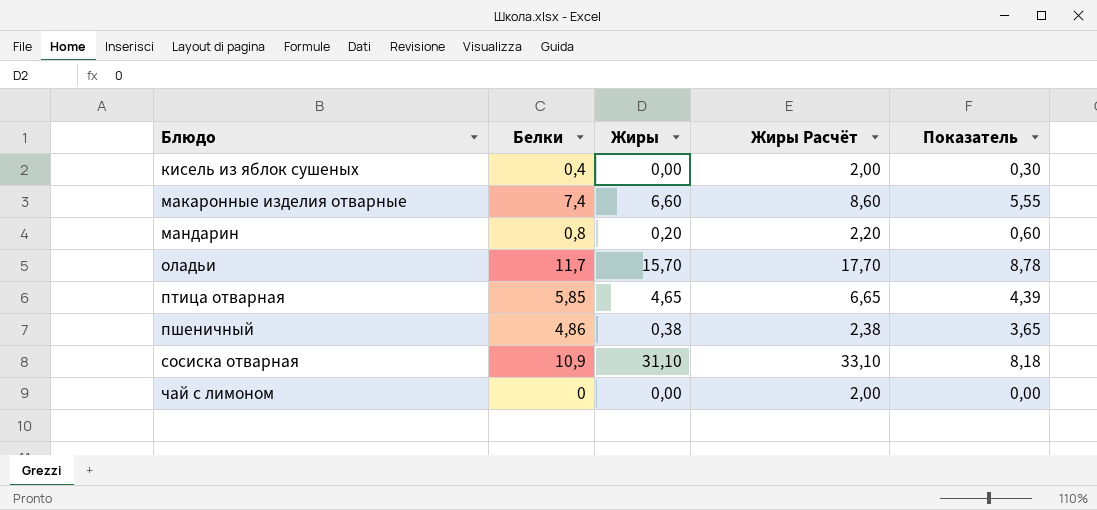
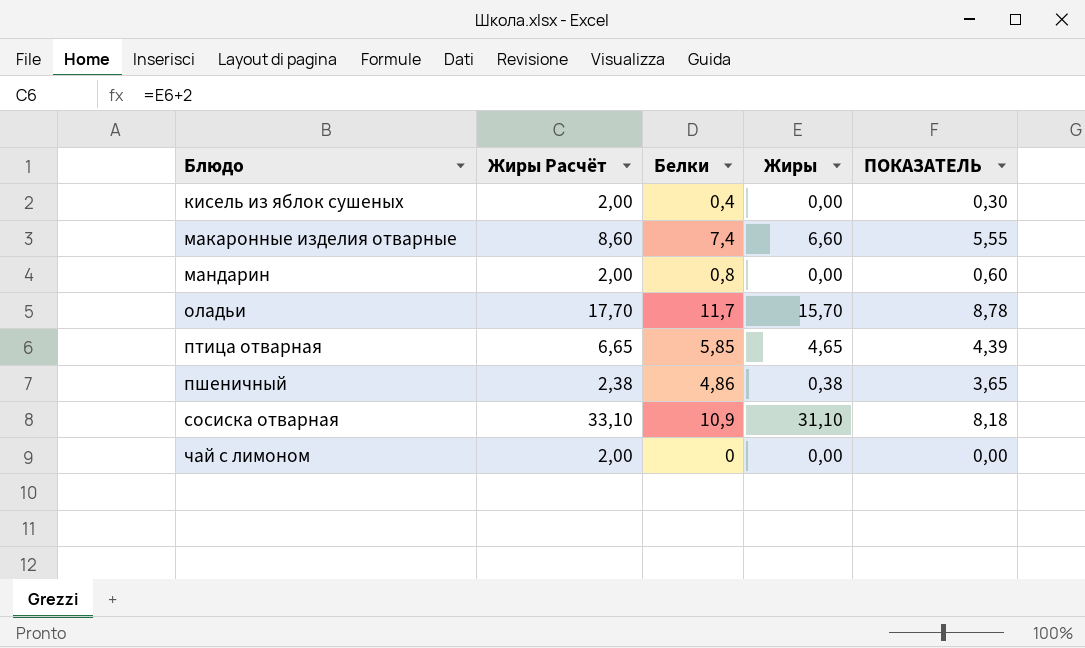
column Жиры Расчёт | position: 4 -> 2
column name: Показатель -> ПОКАЗАТЕЛЬ
мандарин | Жиры Расчёт: 2,20 -> 2,00
мандарин | Жиры: 0,20 -> 0,00

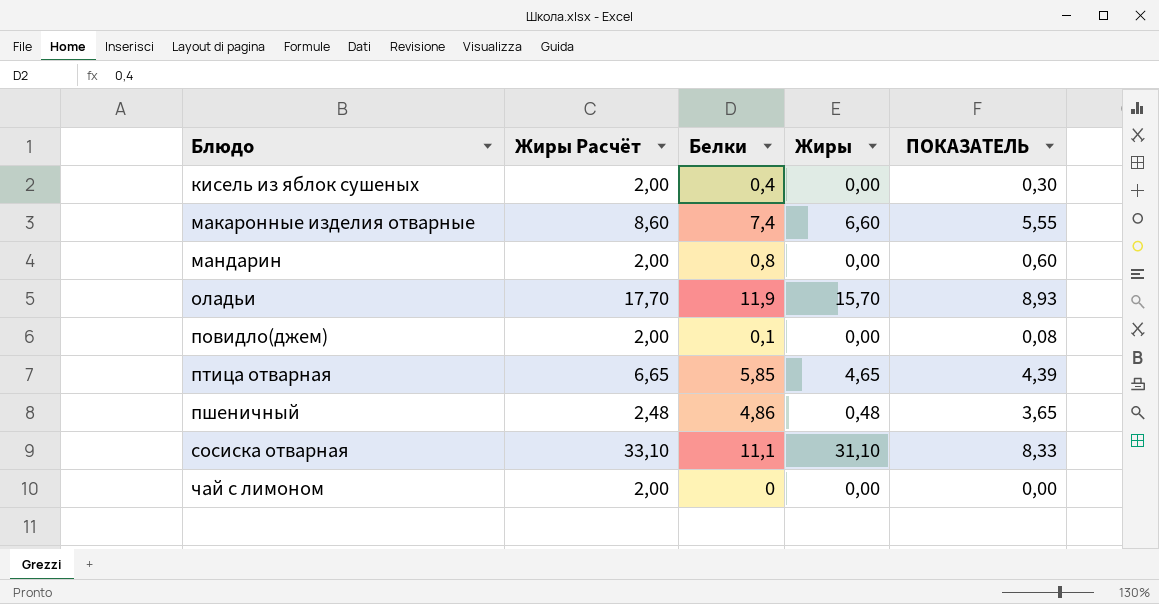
оладьи | Белки: 11,7 -> 11,9
оладьи | ПОКАЗАТЕЛЬ: 8,78 -> 8,93
row повидло(джем): none -> 2,00 | 0,1 | 0,00 | 0,08
пшеничный | Жиры Расчёт: 2,38 -> 2,48
пшеничный | Жиры: 0,38 -> 0,48
сосиска отварная | Белки: 10,9 -> 11,1
сосиска отварная | ПОКАЗАТЕЛЬ: 8,18 -> 8,33

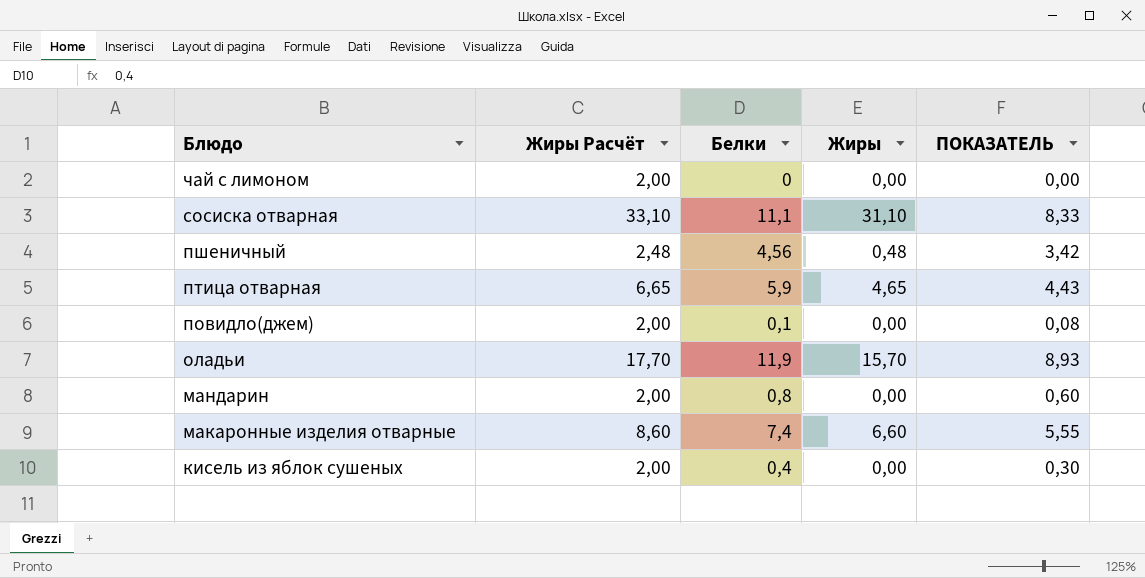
row order: Блюдо ascending -> Блюдо descending
пшеничный | Белки: 4,86 -> 4,56
пшеничный | ПОКАЗАТЕЛЬ: 3,65 -> 3,42
птица отварная | Белки: 5,85 -> 5,9
птица отварная | ПОКАЗАТЕЛЬ: 4,39 -> 4,43

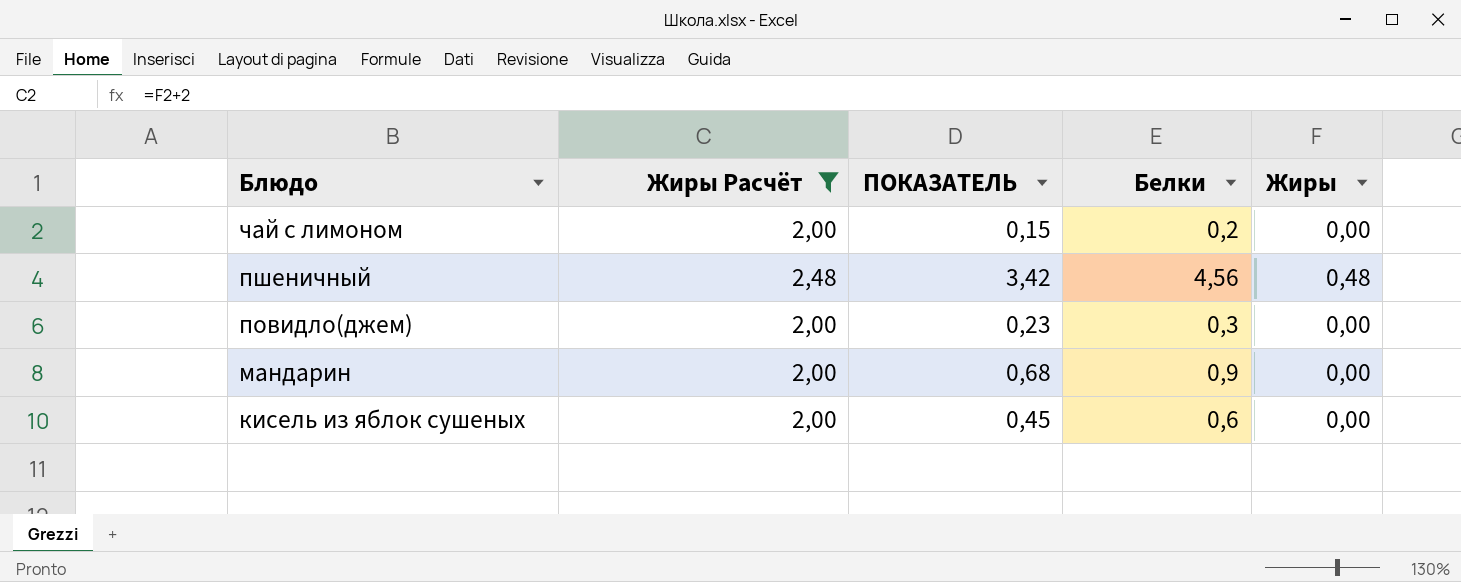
filter: none -> Жиры Расчёт <= 2,48
column ПОКАЗАТЕЛЬ | position: 5 -> 3
чай с лимоном | ПОКАЗАТЕЛЬ: 0,00 -> 0,15
чай с лимоном | Белки: 0 -> 0,2
повидло(джем) | ПОКАЗАТЕЛЬ: 0,08 -> 0,23
повидло(джем) | Белки: 0,1 -> 0,3
мандарин | ПОКАЗАТЕЛЬ: 0,60 -> 0,68
мандарин | Белки: 0,8 -> 0,9
кисель из яблок сушеных | ПОКАЗАТЕЛЬ: 0,30 -> 0,45
кисель из яблок сушеных | Белки: 0,4 -> 0,6

